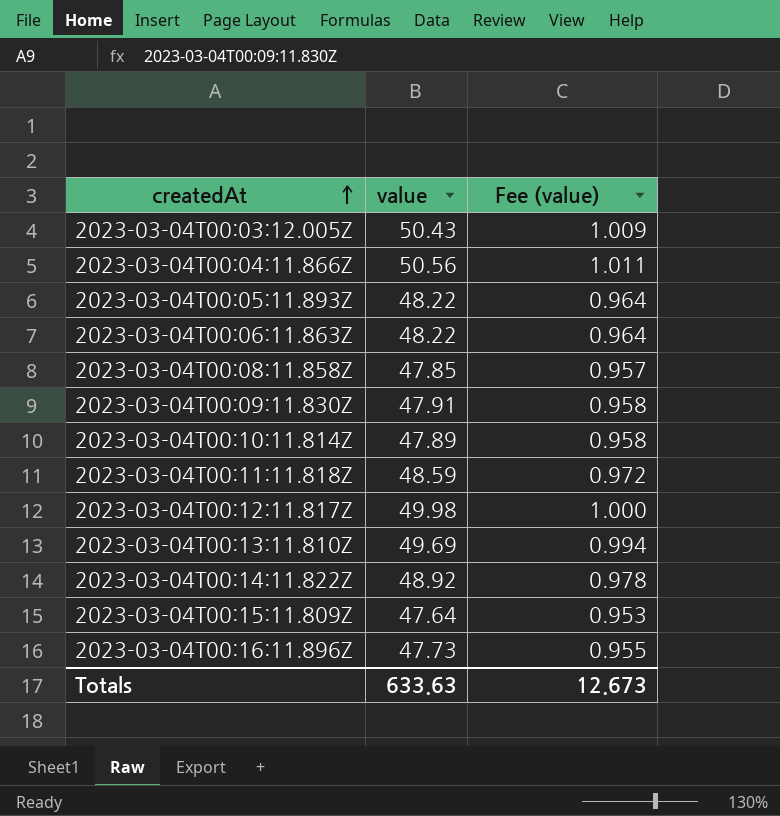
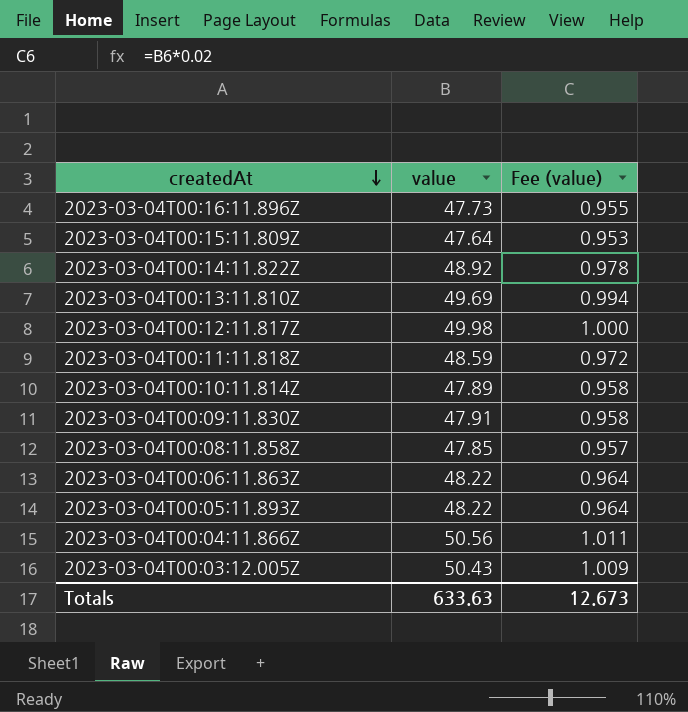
row order: createdAt ascending -> createdAt descending

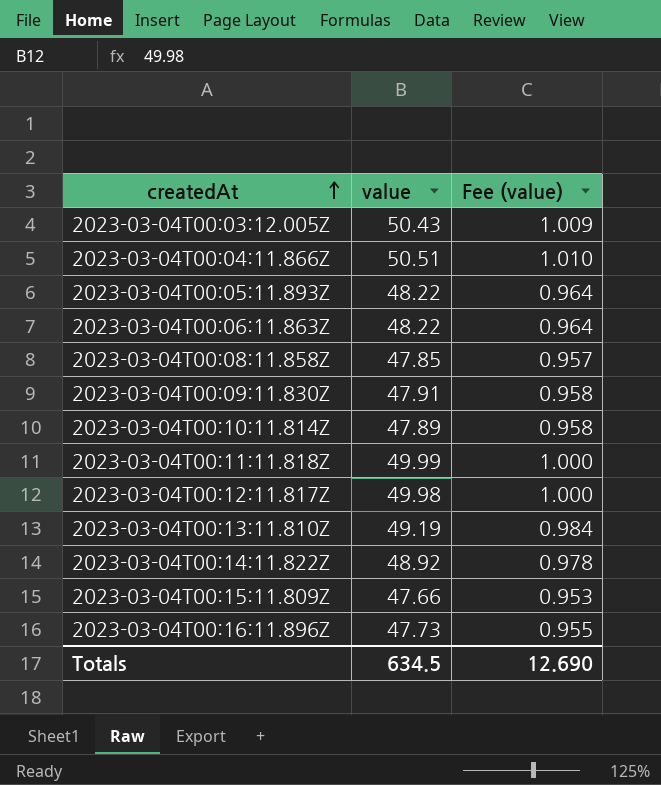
row order: createdAt descending -> createdAt ascending
2023-03-04T00:04:11.866Z | value: 50.56 -> 50.51
2023-03-04T00:04:11.866Z | Fee (value): 1.011 -> 1.010
2023-03-04T00:11:11.818Z | value: 48.59 -> 49.99
2023-03-04T00:11:11.818Z | Fee (value): 0.972 -> 1.000
2023-03-04T00:13:11.810Z | value: 49.69 -> 49.19
2023-03-04T00:13:11.810Z | Fee (value): 0.994 -> 0.984
2023-03-04T00:15:11.809Z | value: 47.64 -> 47.66
Totals | value: 633.63 -> 634.5
Totals | Fee (value): 12.673 -> 12.690

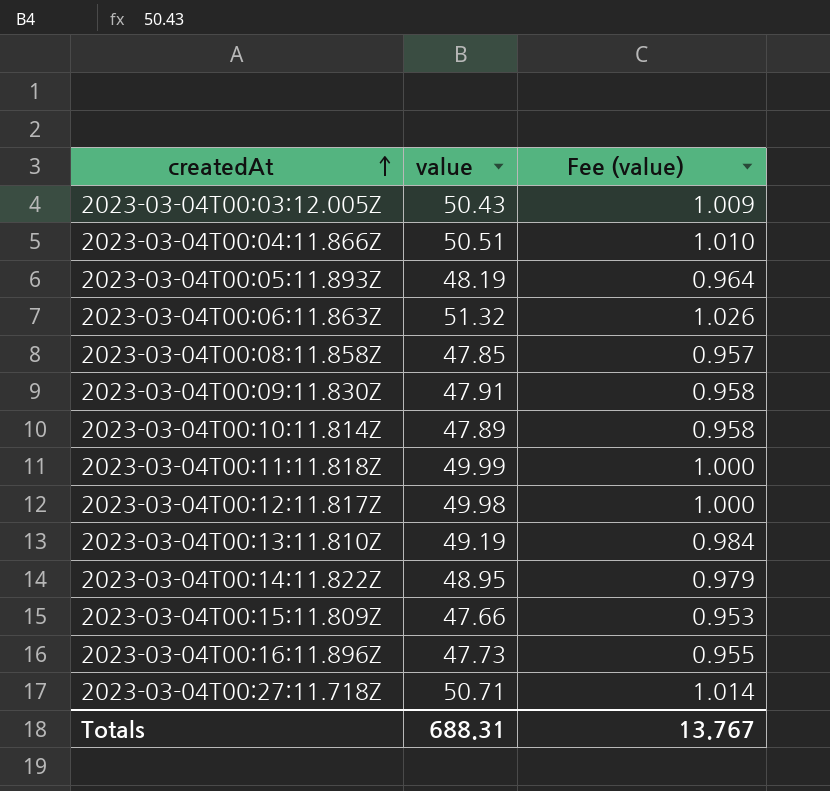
2023-03-04T00:05:11.893Z | value: 48.22 -> 48.19
2023-03-04T00:06:11.863Z | value: 48.22 -> 51.32
2023-03-04T00:06:11.863Z | Fee (value): 0.964 -> 1.026
2023-03-04T00:14:11.822Z | value: 48.92 -> 48.95
2023-03-04T00:14:11.822Z | Fee (value): 0.978 -> 0.979
row 2023-03-04T00:27:11.718Z: none -> 50.71 | 1.014
Totals | value: 634.5 -> 688.31
Totals | Fee (value): 12.690 -> 13.767

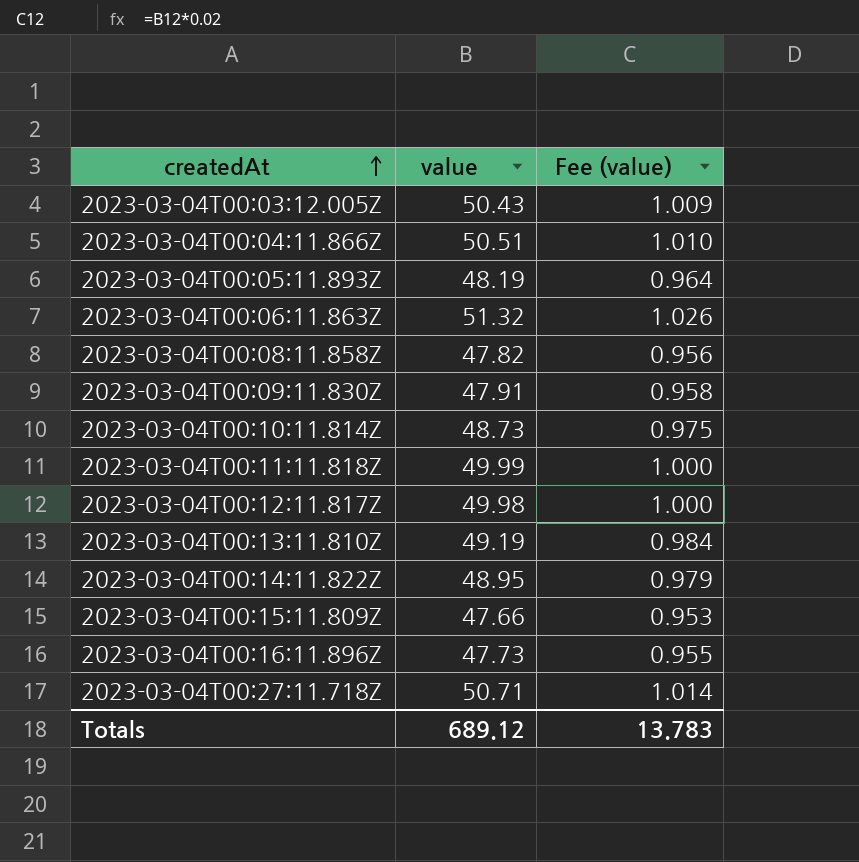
2023-03-04T00:08:11.858Z | value: 47.85 -> 47.82
2023-03-04T00:08:11.858Z | Fee (value): 0.957 -> 0.956
2023-03-04T00:10:11.814Z | value: 47.89 -> 48.73
2023-03-04T00:10:11.814Z | Fee (value): 0.958 -> 0.975
Totals | value: 688.31 -> 689.12
Totals | Fee (value): 13.767 -> 13.783

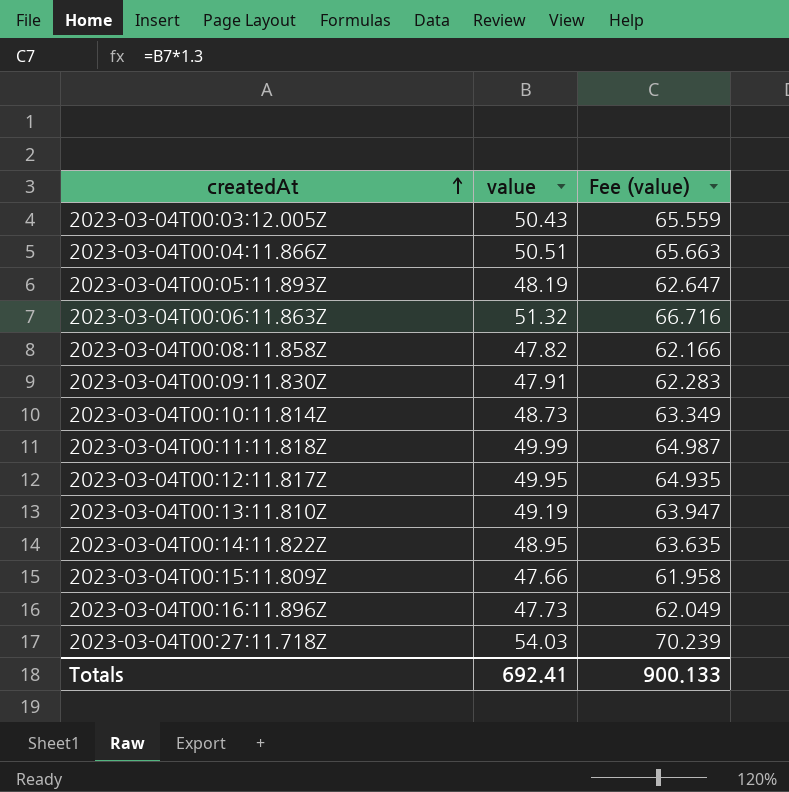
column Fee (value) | formula: [value] * 0.02 -> [value] * 1.3
2023-03-04T00:12:11.817Z | value: 49.98 -> 49.95
2023-03-04T00:27:11.718Z | value: 50.71 -> 54.03
Totals | value: 689.12 -> 692.41
Totals | Fee (value): 13.783 -> 900.133

